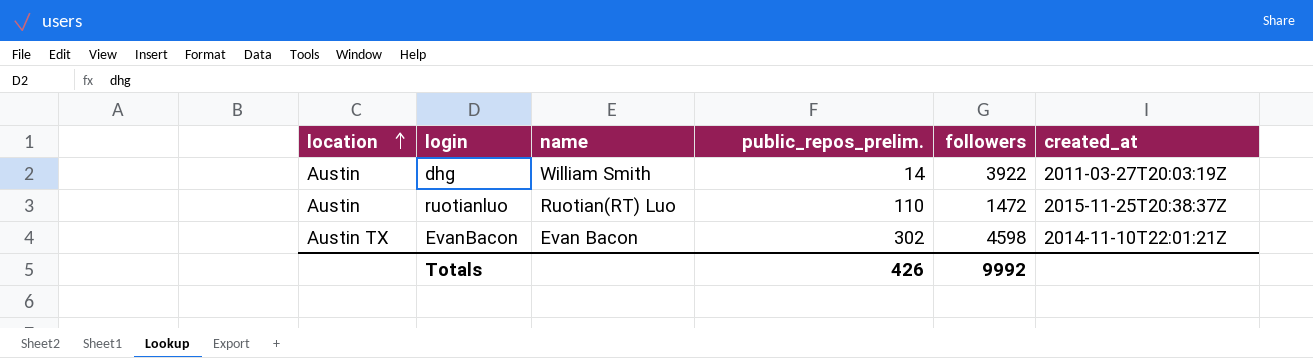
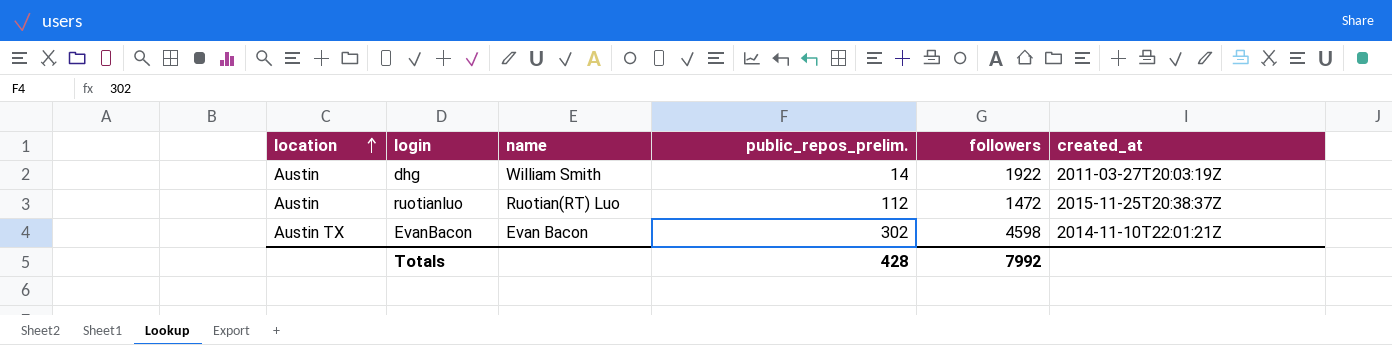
dhg | followers: 3922 -> 1922
ruotianluo | public_repos_prelim.: 110 -> 112
Totals | public_repos_prelim.: 426 -> 428
Totals | followers: 9992 -> 7992

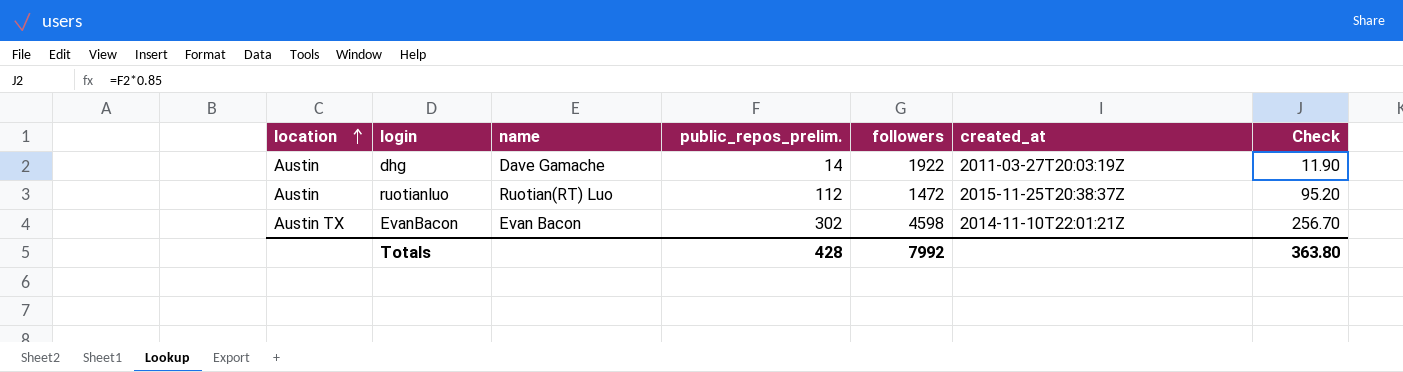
column Check | formula: none -> [public_repos_prelim.] * 0.85
dhg | name: William Smith -> Dave Gamache

